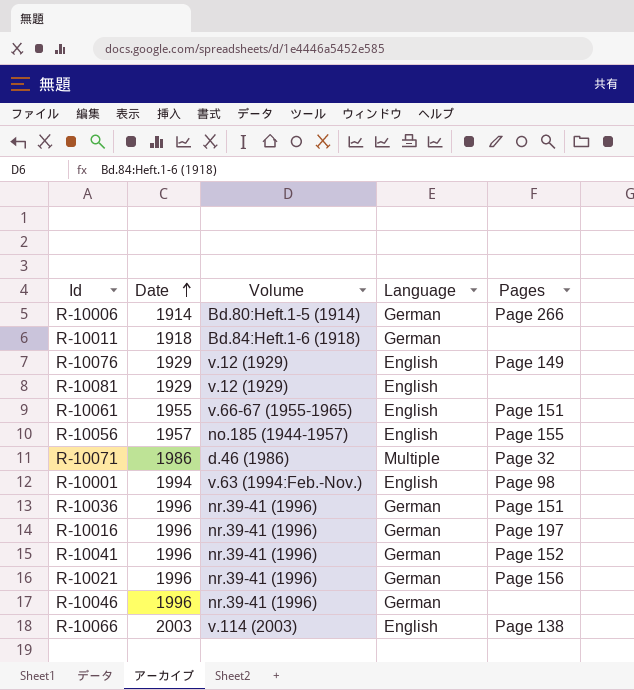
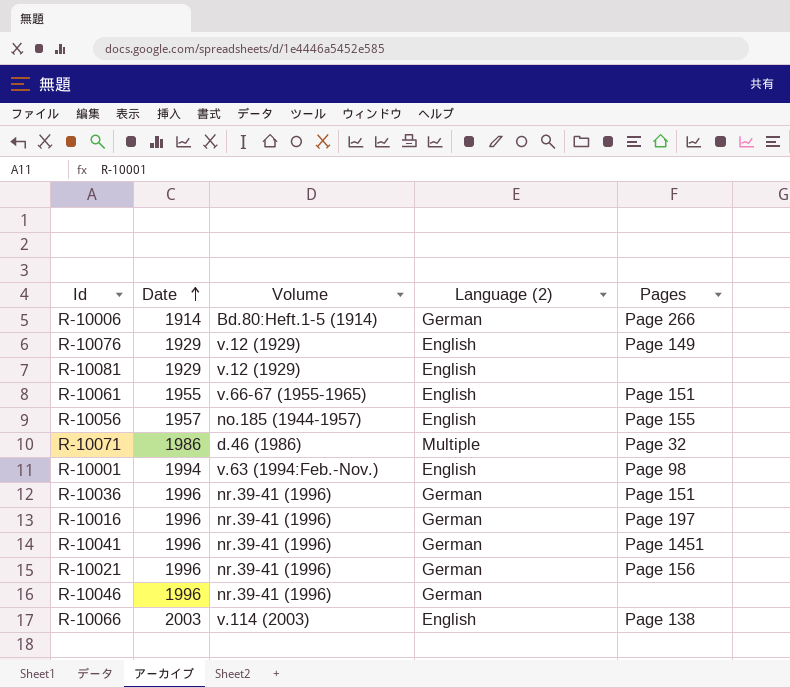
column name: Language -> Language (2)
row R-10011: 1918 | Bd.84:Heft.1-6 (1918) | German | none -> none
R-10041 | Pages: Page 152 -> Page 1451

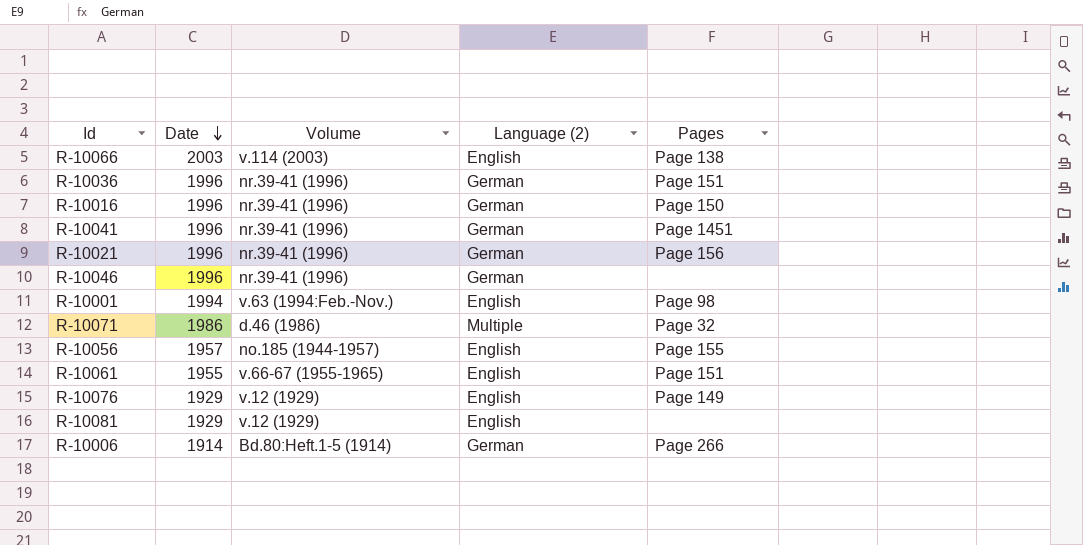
row order: Date ascending -> Date descending
R-10016 | Pages: Page 197 -> Page 150

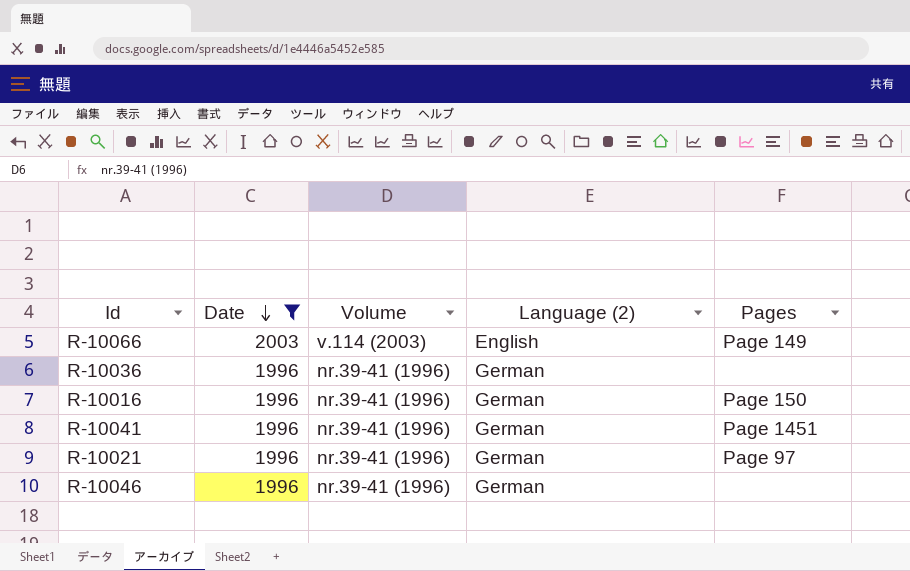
filter: none -> Date >= 1996
R-10066 | Pages: Page 138 -> Page 149
R-10036 | Pages: Page 151 -> none
R-10021 | Pages: Page 156 -> Page 97

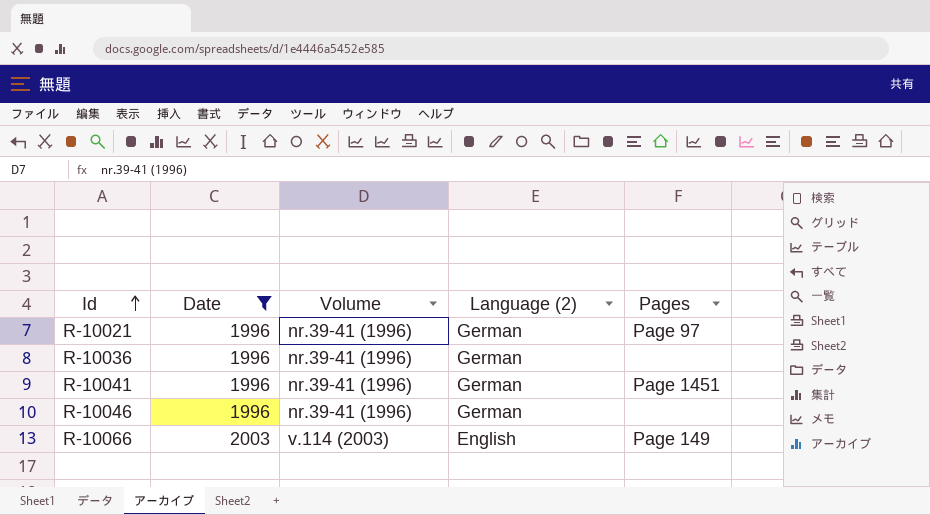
row order: Date descending -> Id ascending
row R-10016: 1996 | nr.39-41 (1996) | German | Page 150 -> none

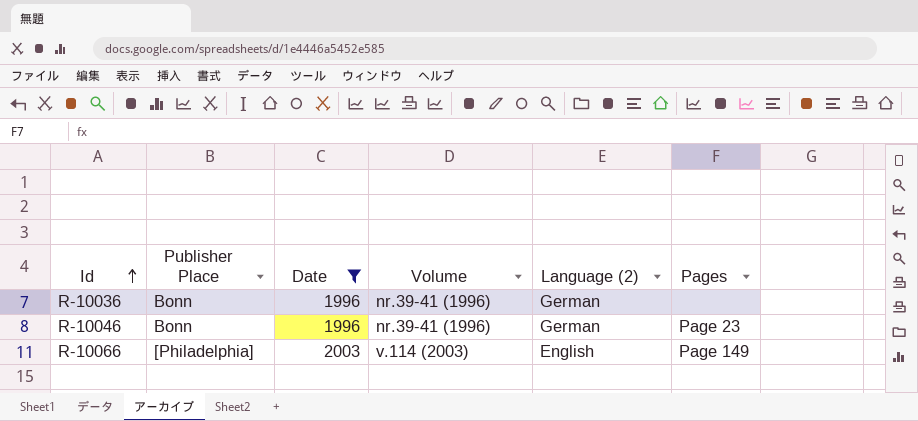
column Publisher Place | position: none -> 2
row R-10021: 1996 | nr.39-41 (1996) | German | Page 97 -> none
row R-10041: 1996 | nr.39-41 (1996) | German | Page 1451 -> none
R-10046 | Pages: none -> Page 23

